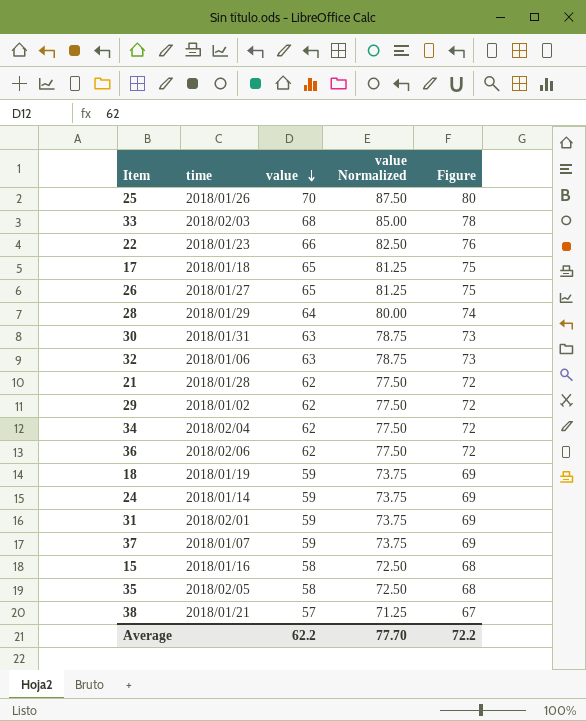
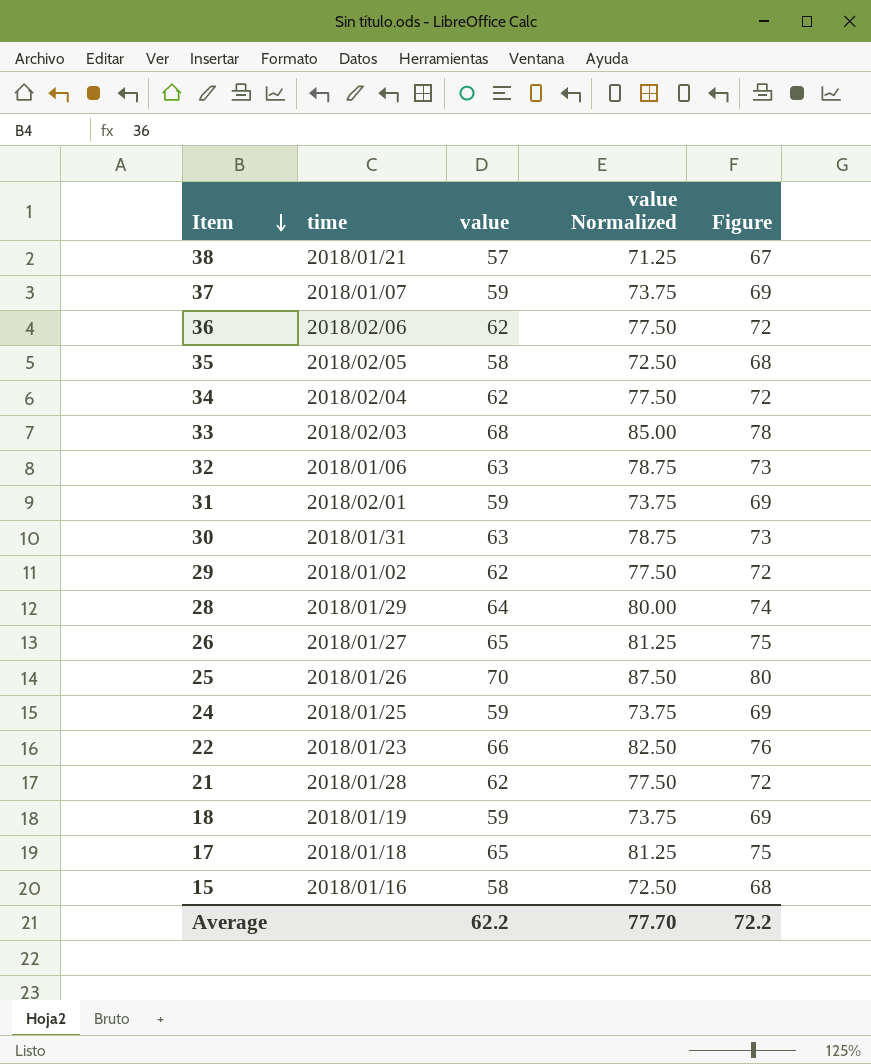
row order: value descending -> Item descending
24 | time: 2018/01/14 -> 2018/01/25

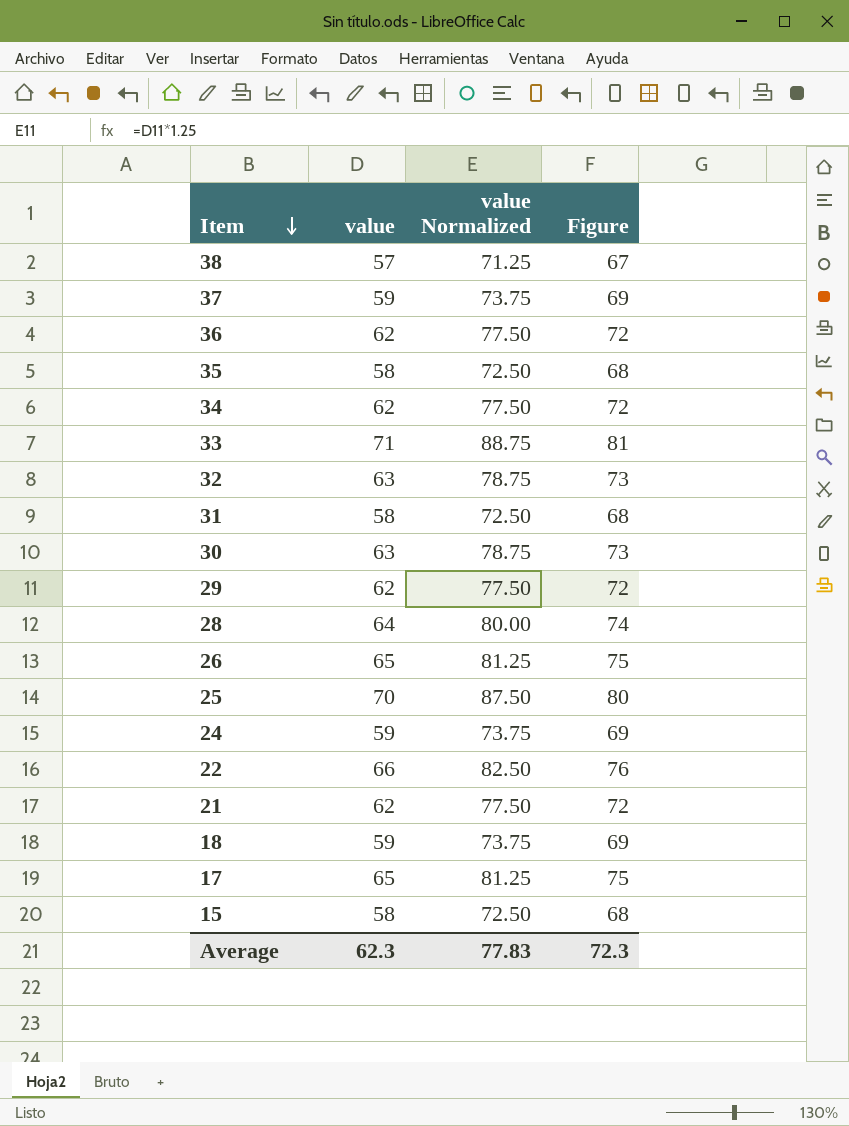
column time | position: 2 -> none
33 | value: 68 -> 71
33 | value Normalized: 85.00 -> 88.75
33 | Figure: 78 -> 81
31 | value: 59 -> 58
31 | value Normalized: 73.75 -> 72.50
31 | Figure: 69 -> 68
Average | value: 62.2 -> 62.3
Average | value Normalized: 77.70 -> 77.83
Average | Figure: 72.2 -> 72.3

